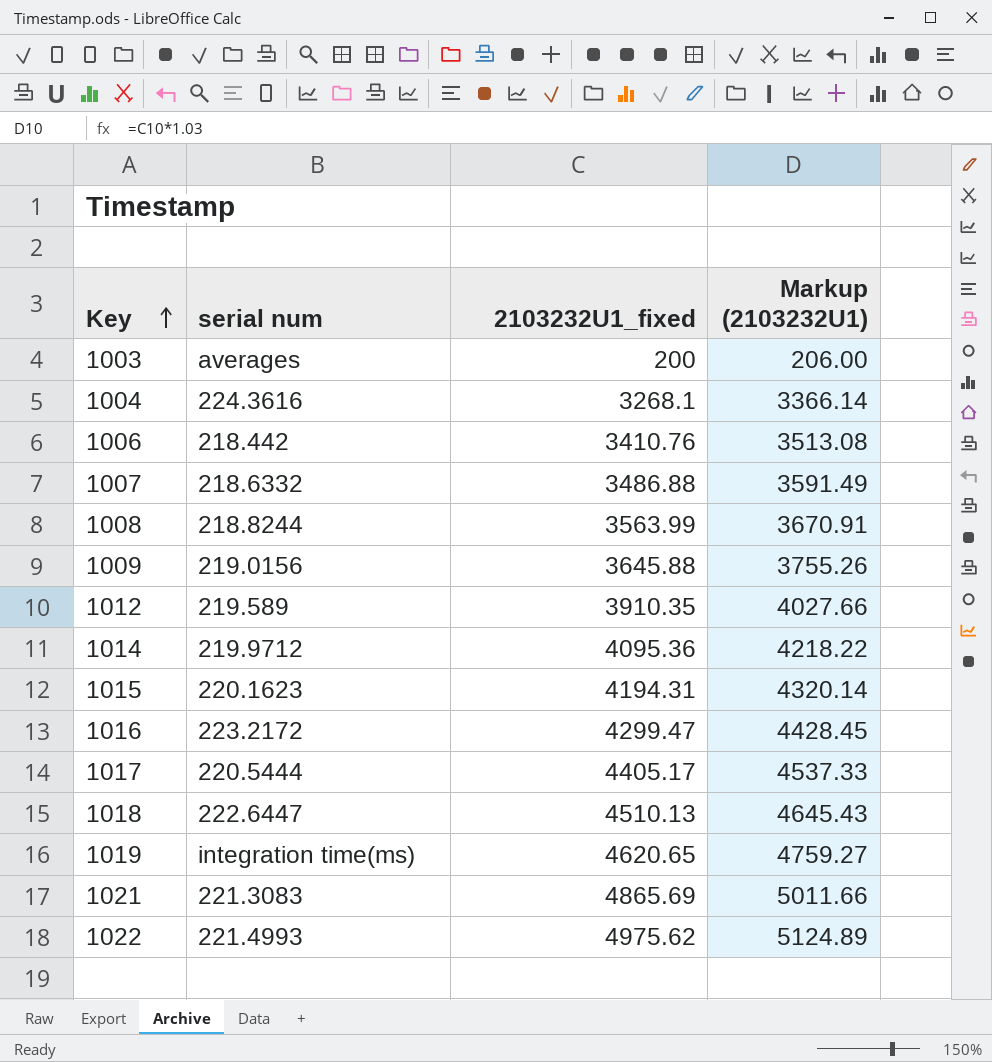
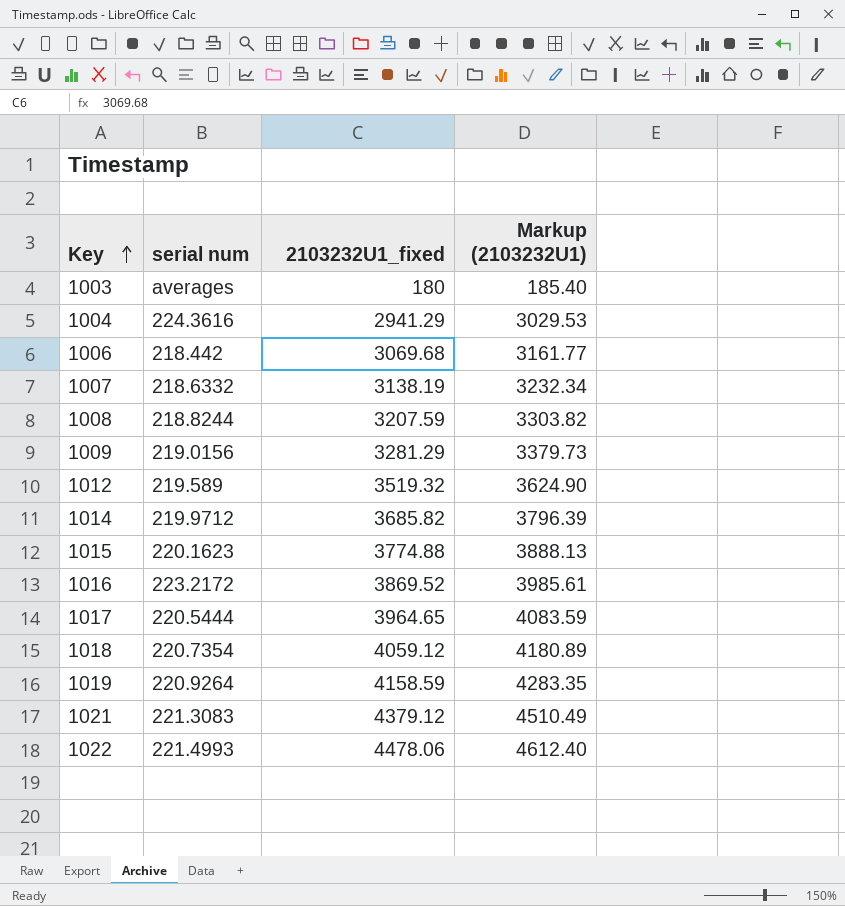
1003 | 2103232U1_fixed: 200 -> 180
1003 | Markup (2103232U1): 206.00 -> 185.40
1004 | 2103232U1_fixed: 3268.1 -> 2941.29
1004 | Markup (2103232U1): 3366.14 -> 3029.53
1006 | 2103232U1_fixed: 3410.76 -> 3069.68
1006 | Markup (2103232U1): 3513.08 -> 3161.77
1007 | 2103232U1_fixed: 3486.88 -> 3138.19
1007 | Markup (2103232U1): 3591.49 -> 3232.34
1008 | 2103232U1_fixed: 3563.99 -> 3207.59
1008 | Markup (2103232U1): 3670.91 -> 3303.82
1009 | 2103232U1_fixed: 3645.88 -> 3281.29
1009 | Markup (2103232U1): 3755.26 -> 3379.73
1012 | 2103232U1_fixed: 3910.35 -> 3519.32
1012 | Markup (2103232U1): 4027.66 -> 3624.90
1014 | 2103232U1_fixed: 4095.36 -> 3685.82
1014 | Markup (2103232U1): 4218.22 -> 3796.39
1015 | 2103232U1_fixed: 4194.31 -> 3774.88
1015 | Markup (2103232U1): 4320.14 -> 3888.13
1016 | 2103232U1_fixed: 4299.47 -> 3869.52
1016 | Markup (2103232U1): 4428.45 -> 3985.61
1017 | 2103232U1_fixed: 4405.17 -> 3964.65
1017 | Markup (2103232U1): 4537.33 -> 4083.59
1018 | serial num: 222.6447 -> 220.7354
1018 | 2103232U1_fixed: 4510.13 -> 4059.12
1018 | Markup (2103232U1): 4645.43 -> 4180.89
1019 | serial num: integration time(ms) -> 220.9264
1019 | 2103232U1_fixed: 4620.65 -> 4158.59
1019 | Markup (2103232U1): 4759.27 -> 4283.35
1021 | 2103232U1_fixed: 4865.69 -> 4379.12
1021 | Markup (2103232U1): 5011.66 -> 4510.49
1022 | 2103232U1_fixed: 4975.62 -> 4478.06
1022 | Markup (2103232U1): 5124.89 -> 4612.40

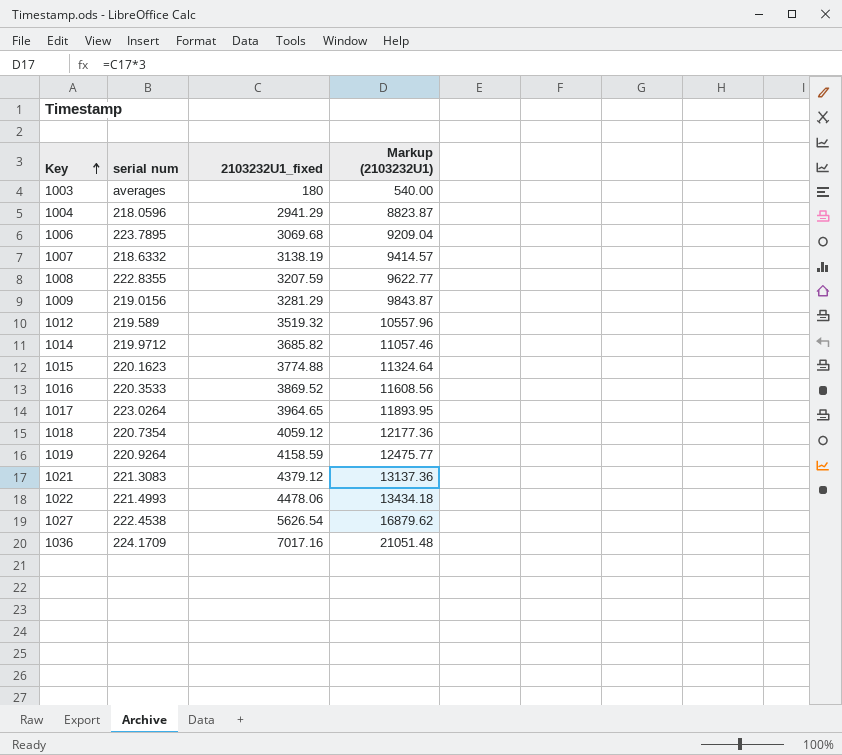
column Markup (2103232U1) | formula: [2103232U1_fixed] * 1.03 -> [2103232U1_fixed] * 3
1004 | serial num: 224.3616 -> 218.0596
1006 | serial num: 218.442 -> 223.7895
1008 | serial num: 218.8244 -> 222.8355
1016 | serial num: 223.2172 -> 220.3533
1017 | serial num: 220.5444 -> 223.0264
row 1027: none -> 222.4538 | 5626.54 | 16879.62
row 1036: none -> 224.1709 | 7017.16 | 21051.48

